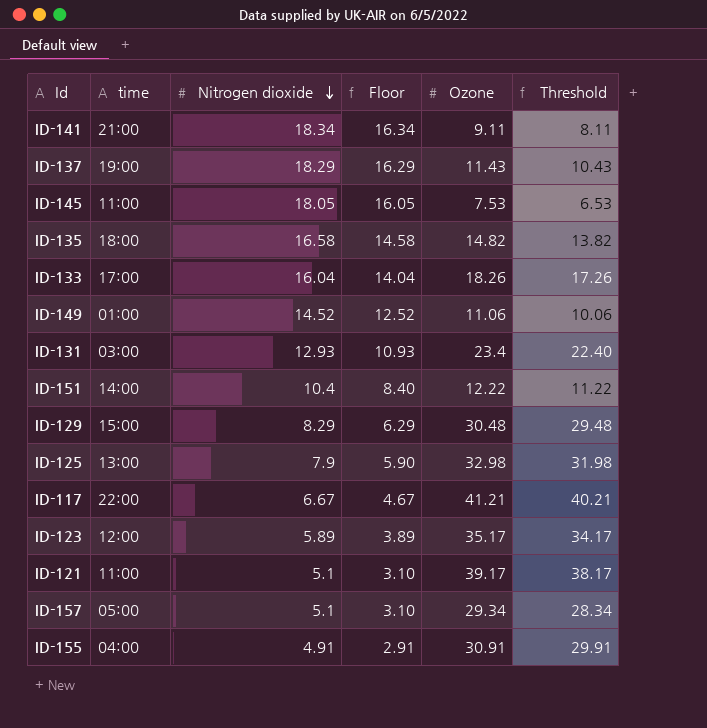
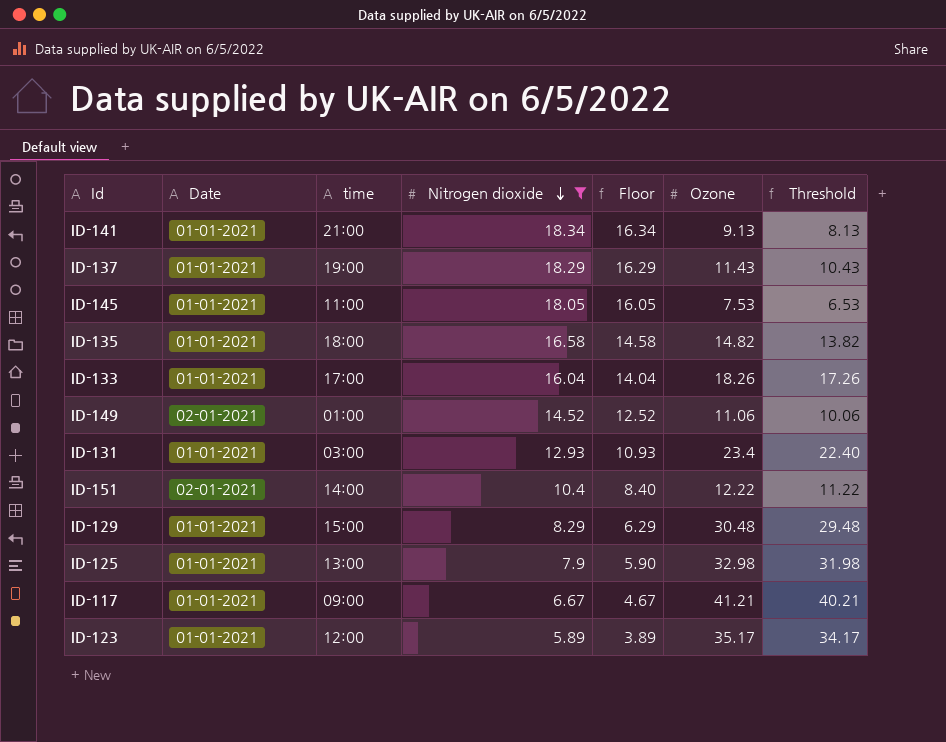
filter: none -> Nitrogen dioxide >= 5.89
column Date | position: none -> 2
ID-141 | Ozone: 9.11 -> 9.13
ID-141 | Threshold: 8.11 -> 8.13
ID-117 | time: 22:00 -> 09:00

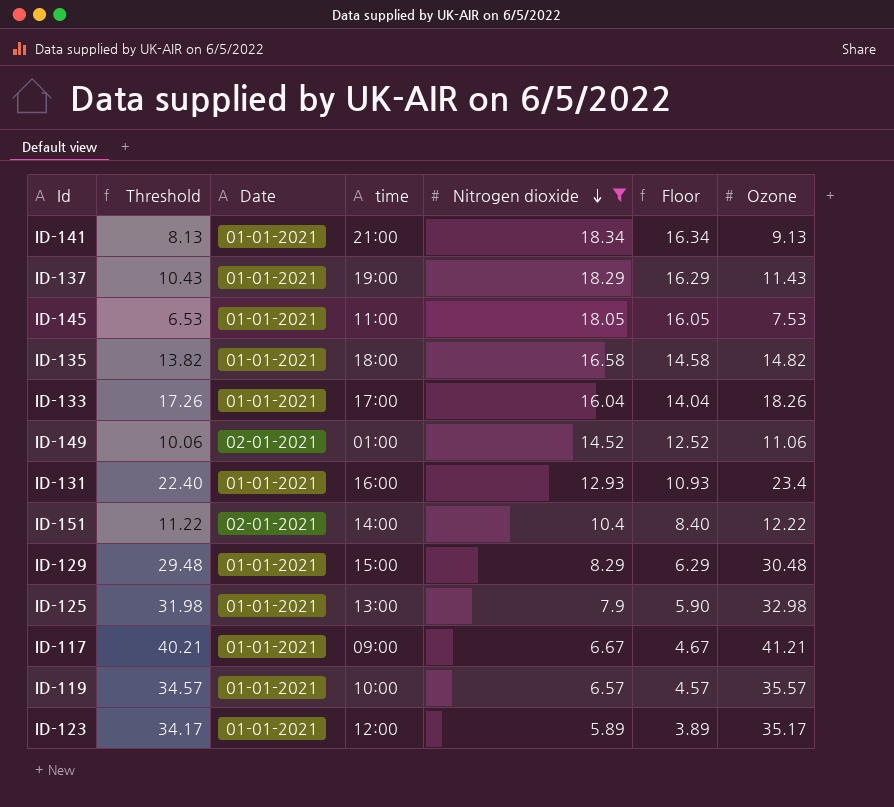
column Threshold | position: 7 -> 2
ID-131 | time: 03:00 -> 16:00
row ID-119: none -> 34.57 | 01-01-2021 | 10:00 | 6.57 | 4.57 | 35.57

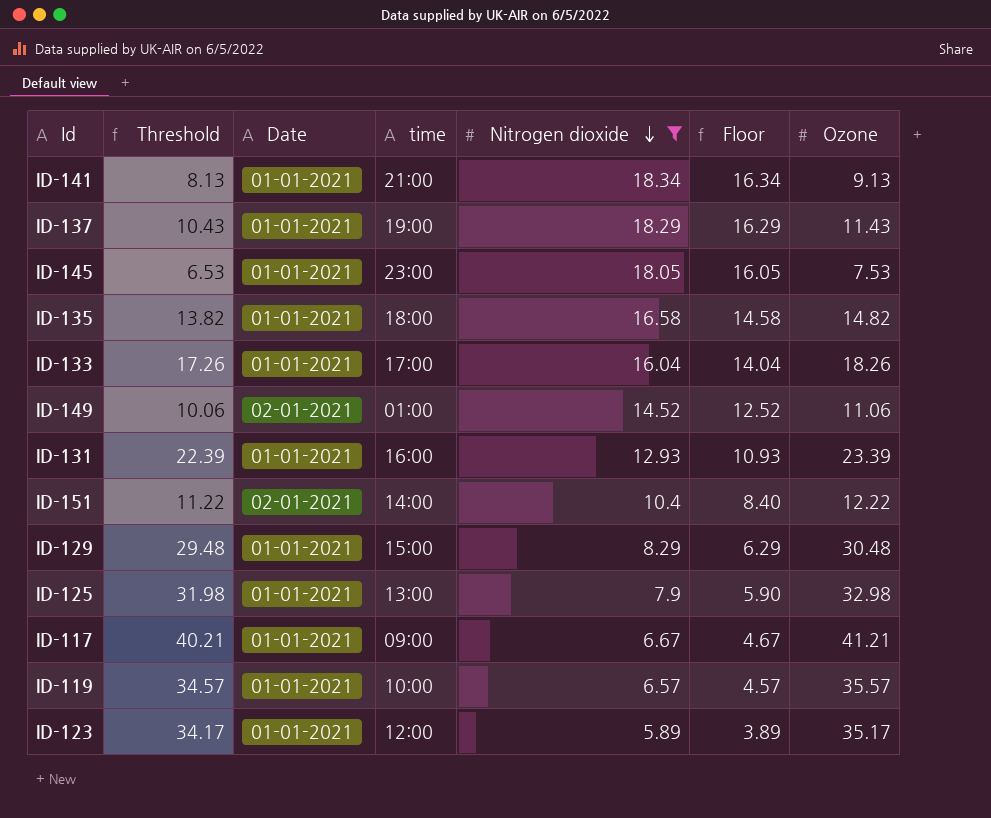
ID-145 | time: 11:00 -> 23:00
ID-131 | Threshold: 22.40 -> 22.39
ID-131 | Ozone: 23.4 -> 23.39

